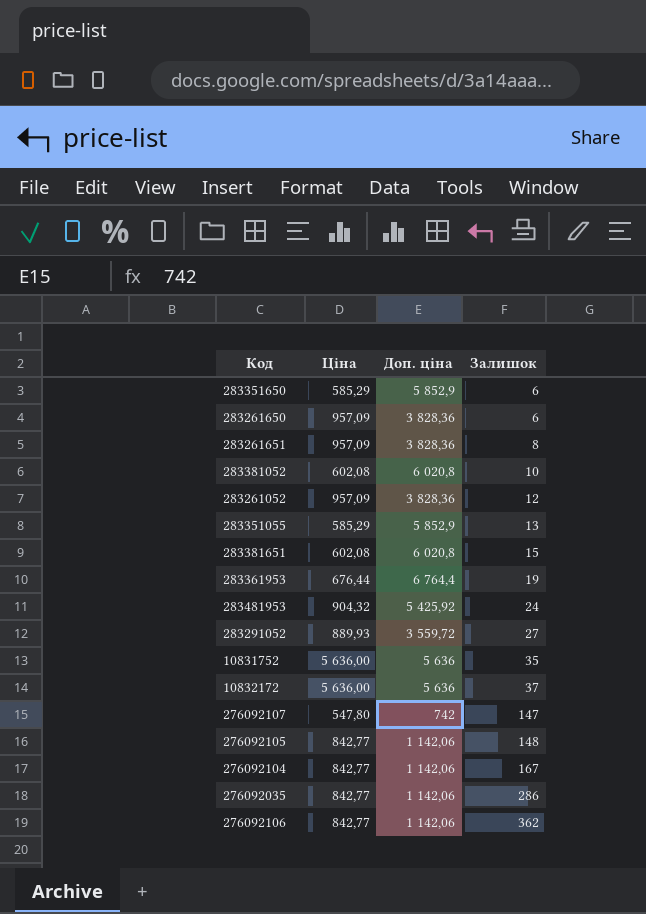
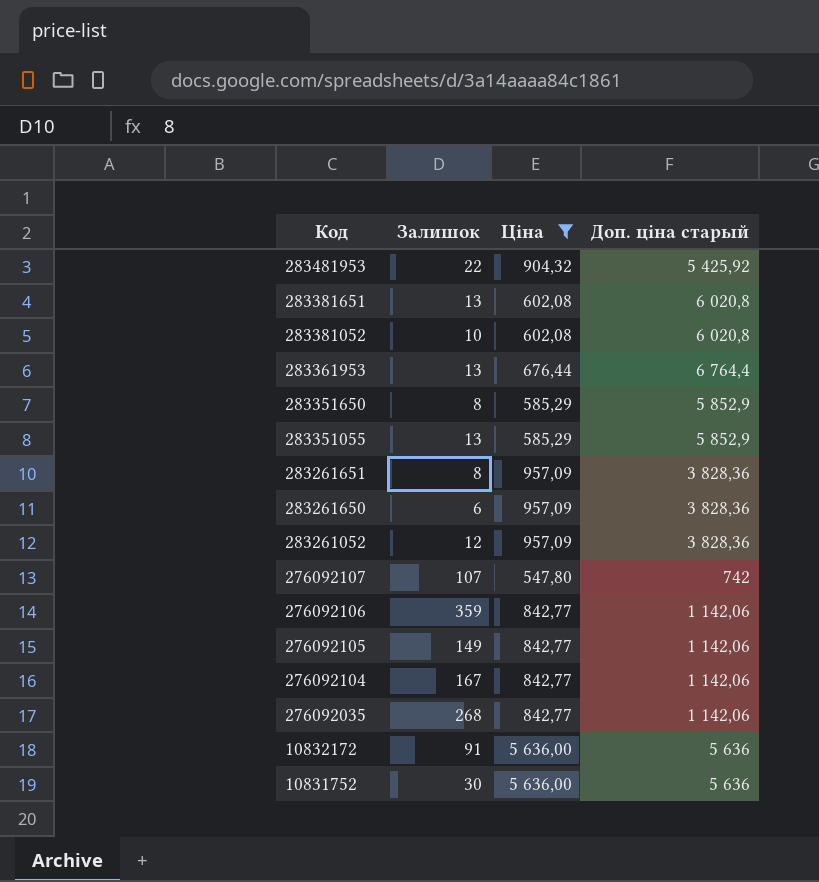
filter: none -> Ціна != 889,93
row order: Залишок ascending -> Код descending
column Залишок | position: 4 -> 2
column name: Доп. ціна -> Доп. ціна старый
283481953 | Залишок: 24 -> 22
283381651 | Залишок: 15 -> 13
283361953 | Залишок: 19 -> 13
283351650 | Залишок: 6 -> 8
276092107 | Залишок: 147 -> 107
276092106 | Залишок: 362 -> 359
276092105 | Залишок: 148 -> 149
276092035 | Залишок: 286 -> 268
10832172 | Залишок: 37 -> 91
10831752 | Залишок: 35 -> 30

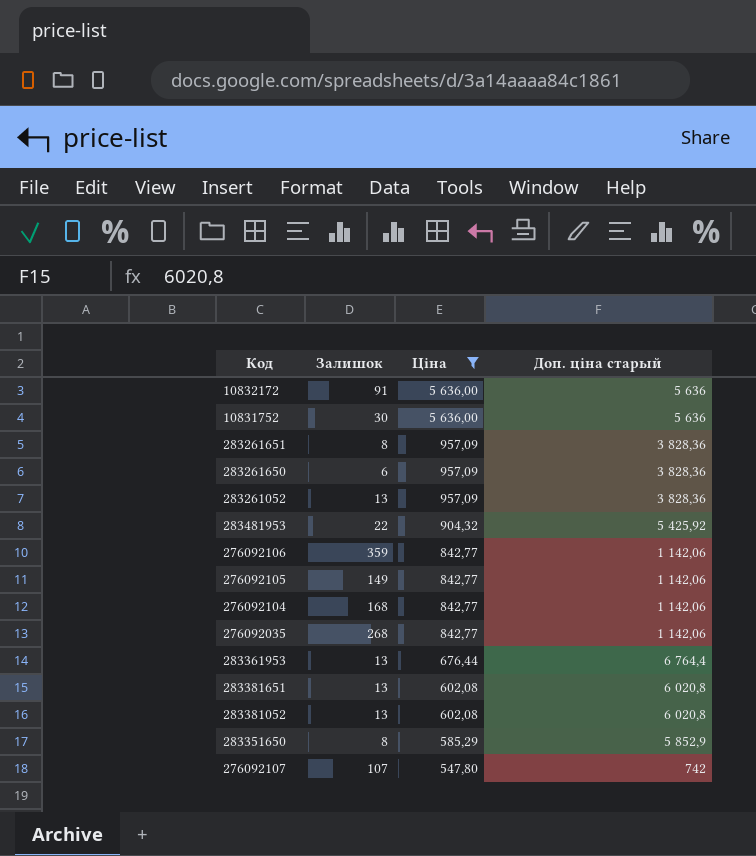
row order: Код descending -> Ціна descending
row 283351055: 13 | 585,29 | 5 852,9 -> none
283261052 | Залишок: 12 -> 13
276092104 | Залишок: 167 -> 168
283381052 | Залишок: 10 -> 13

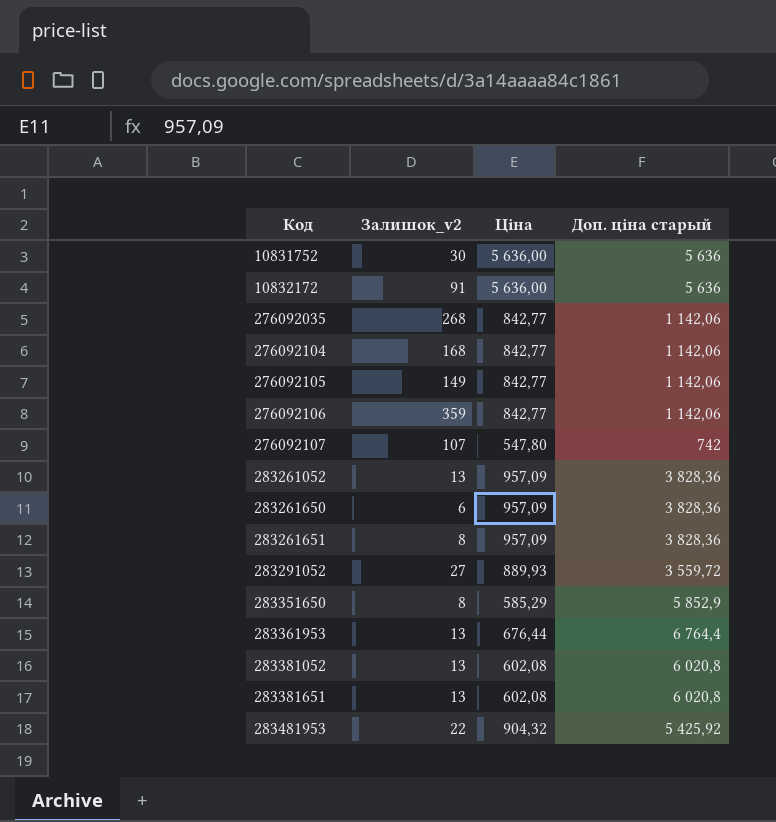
filter: Ціна != 889,93 -> none
row order: Ціна descending -> Код ascending
column name: Залишок -> Залишок_v2

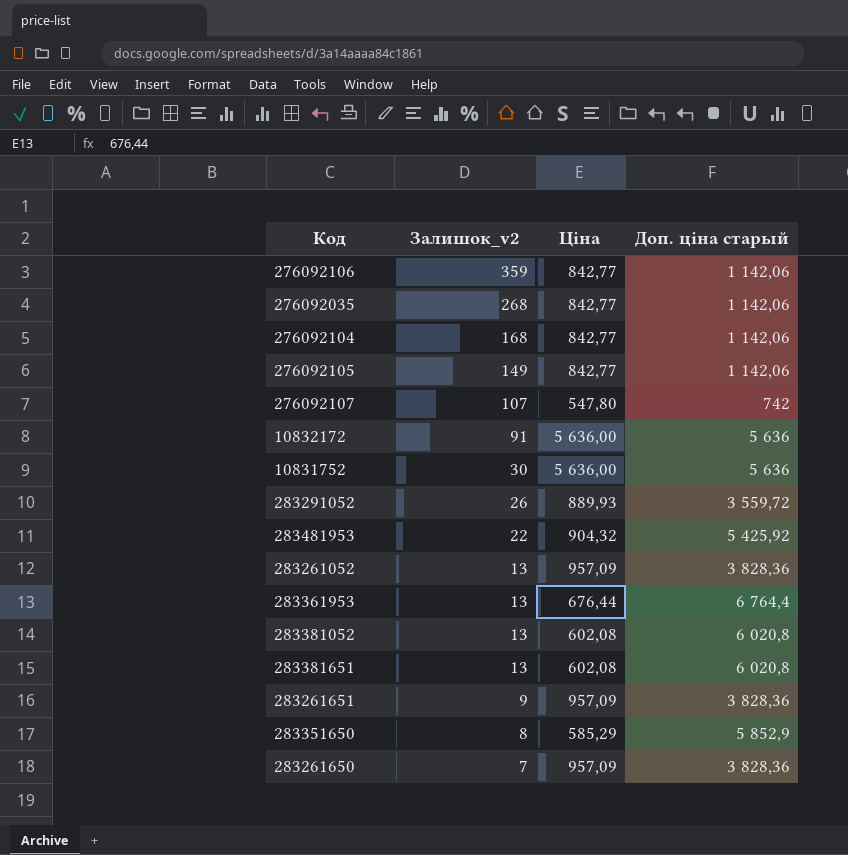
row order: Код ascending -> Залишок_v2 descending
283291052 | Залишок_v2: 27 -> 26
283261651 | Залишок_v2: 8 -> 9
283261650 | Залишок_v2: 6 -> 7

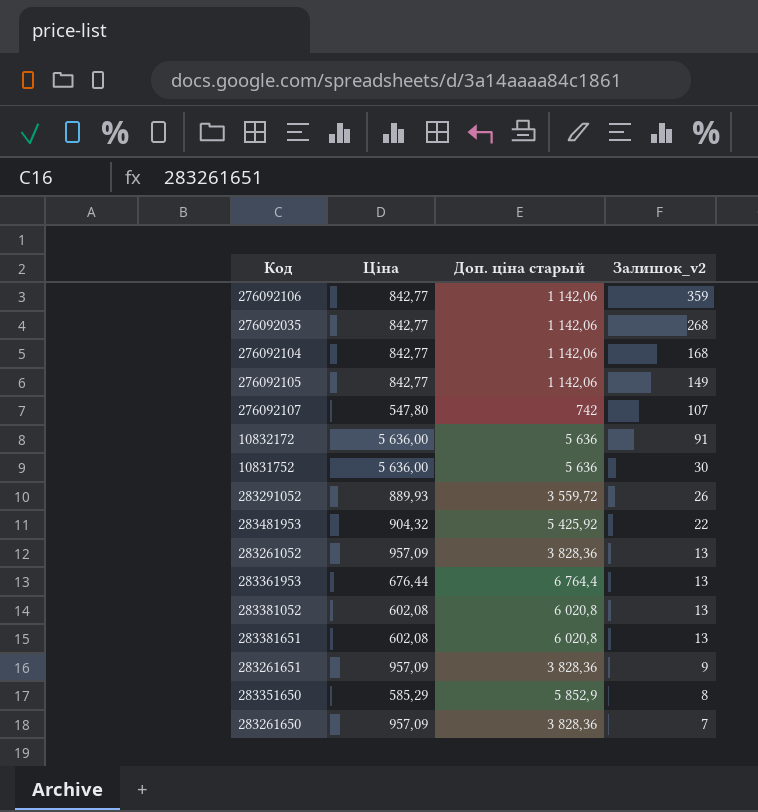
column Залишок_v2 | position: 2 -> 4

